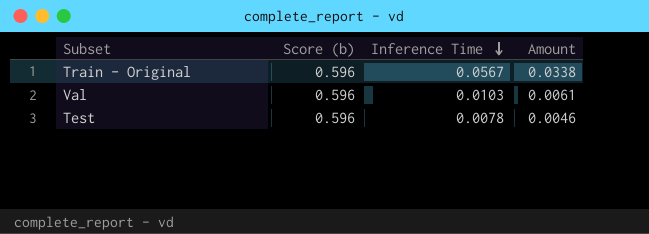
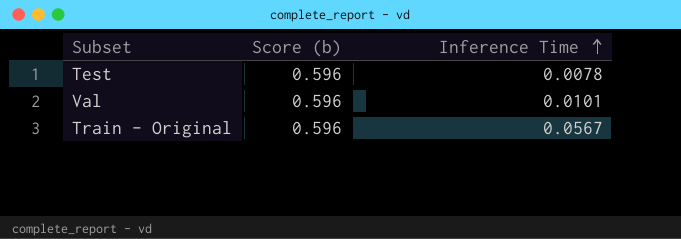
row order: Inference Time descending -> Inference Time ascending
column Amount | formula: [Score (b)] * [Inference Time] -> none
Val | Inference Time: 0.0103 -> 0.0101

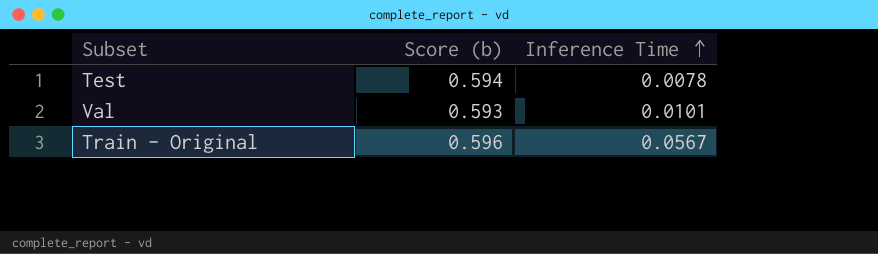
Test | Score (b): 0.596 -> 0.594
Val | Score (b): 0.596 -> 0.593

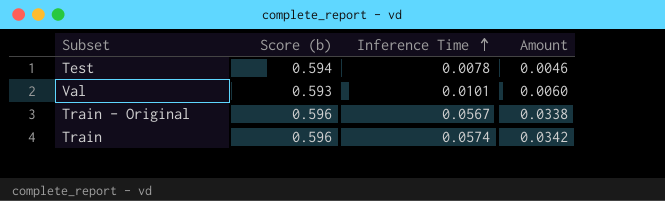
column Amount | formula: none -> [Score (b)] * [Inference Time]
row Train: none -> 0.596 | 0.0574 | 0.0342

